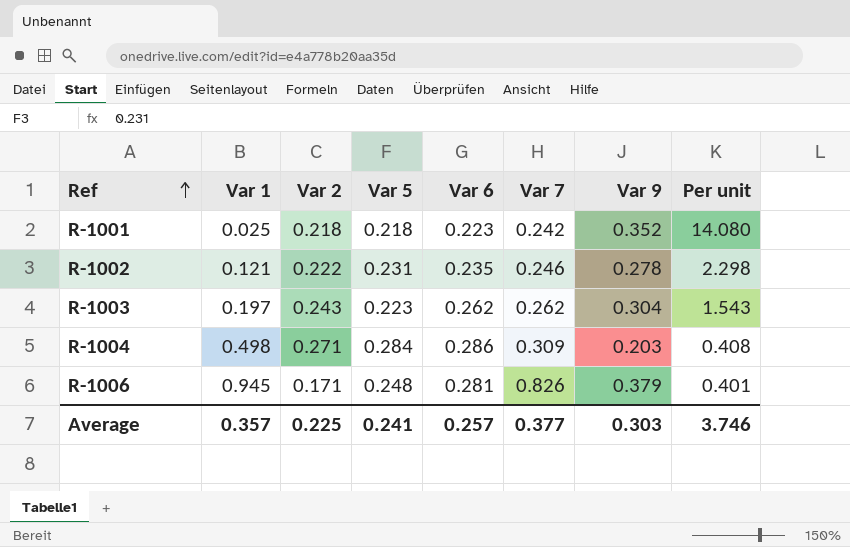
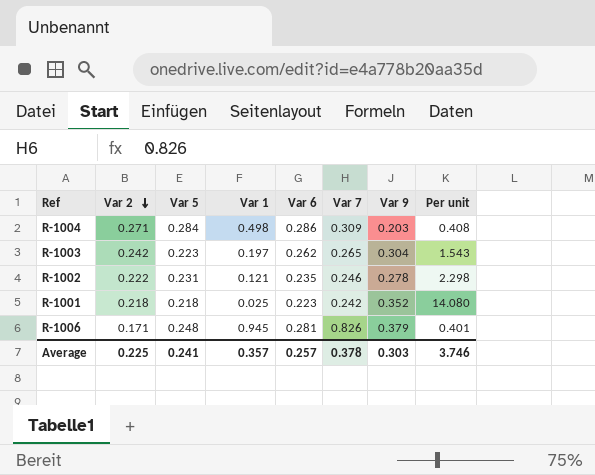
row order: Ref ascending -> Var 2 descending
column Var 1 | position: 2 -> 4
R-1003 | Var 2: 0.243 -> 0.242
R-1003 | Var 7: 0.262 -> 0.265
Average | Var 7: 0.377 -> 0.378

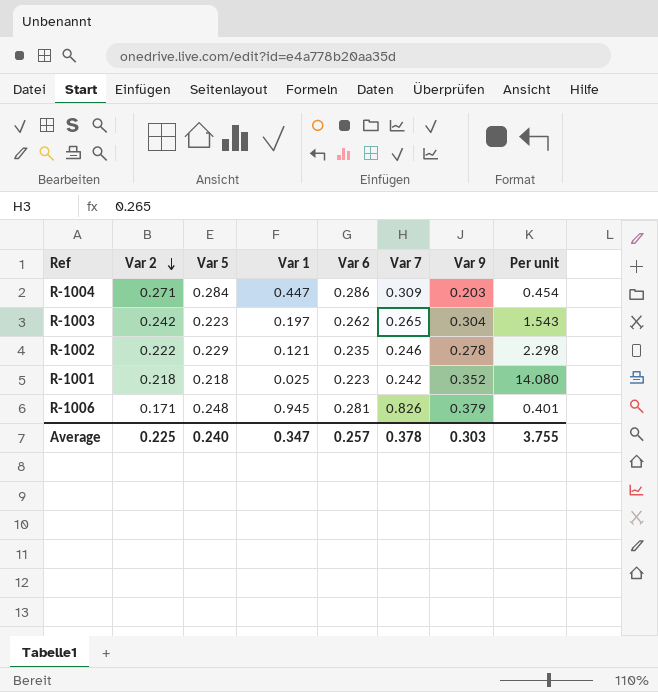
R-1004 | Var 1: 0.498 -> 0.447
R-1004 | Per unit: 0.408 -> 0.454
R-1002 | Var 5: 0.231 -> 0.229
Average | Var 5: 0.241 -> 0.240
Average | Var 1: 0.357 -> 0.347
Average | Per unit: 3.746 -> 3.755

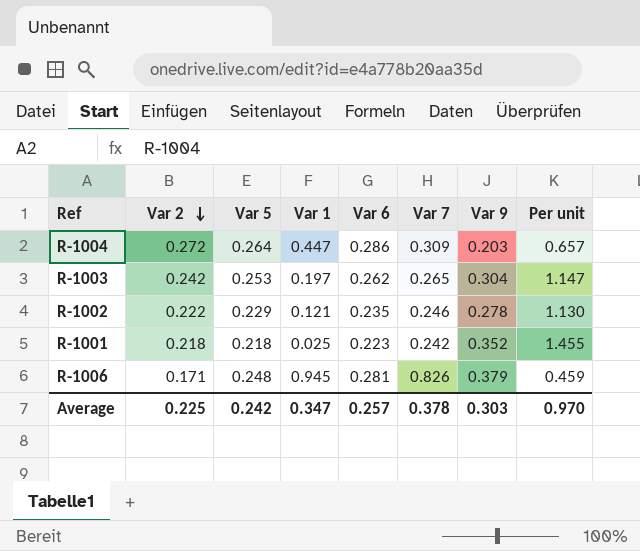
column Per unit | formula: [Var 9] / [Var 1] -> [Var 9] / [Var 7]
R-1004 | Var 2: 0.271 -> 0.272
R-1004 | Var 5: 0.284 -> 0.264
R-1003 | Var 5: 0.223 -> 0.253
Average | Var 5: 0.240 -> 0.242
Average | Per unit: 3.755 -> 0.970

